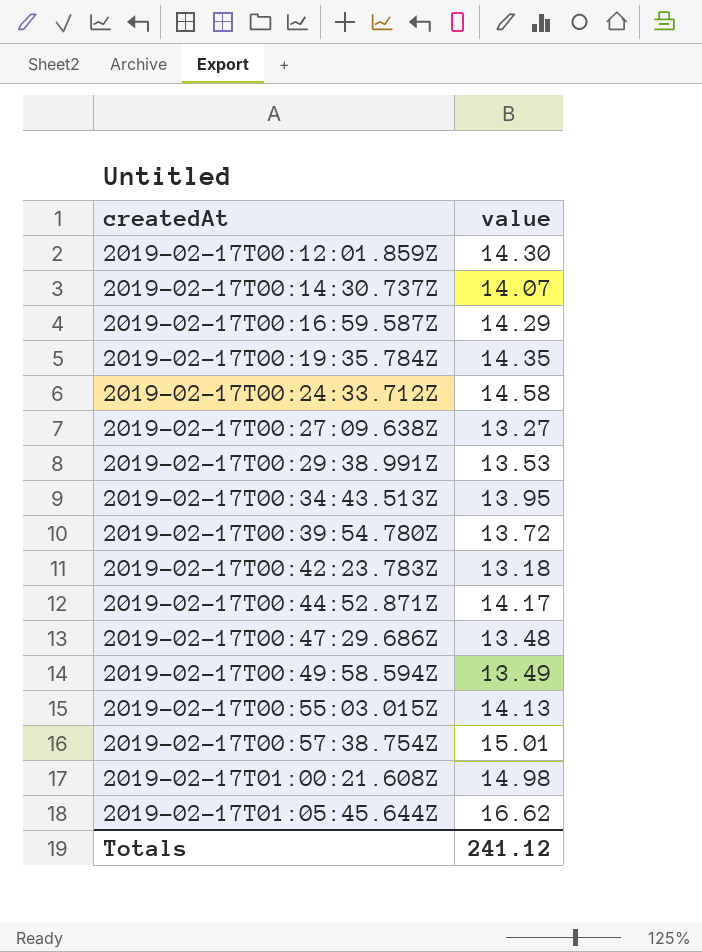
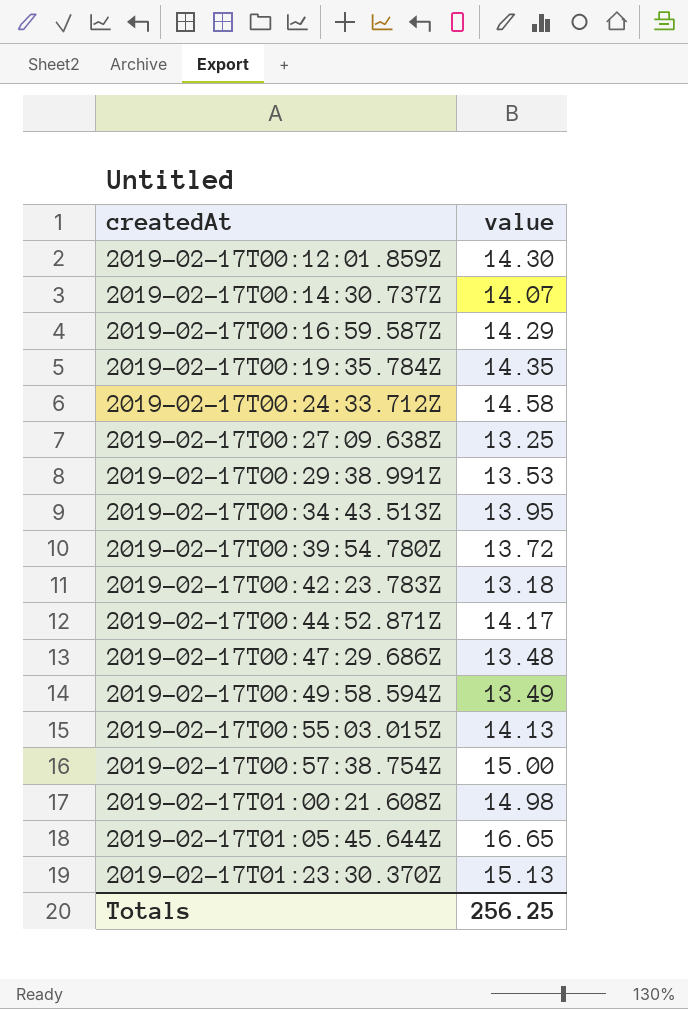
2019-02-17T00:27:09.638Z | value: 13.27 -> 13.25
2019-02-17T00:57:38.754Z | value: 15.01 -> 15.00
2019-02-17T01:05:45.644Z | value: 16.62 -> 16.65
row 2019-02-17T01:23:30.370Z: none -> 15.13
Totals | value: 241.12 -> 256.25

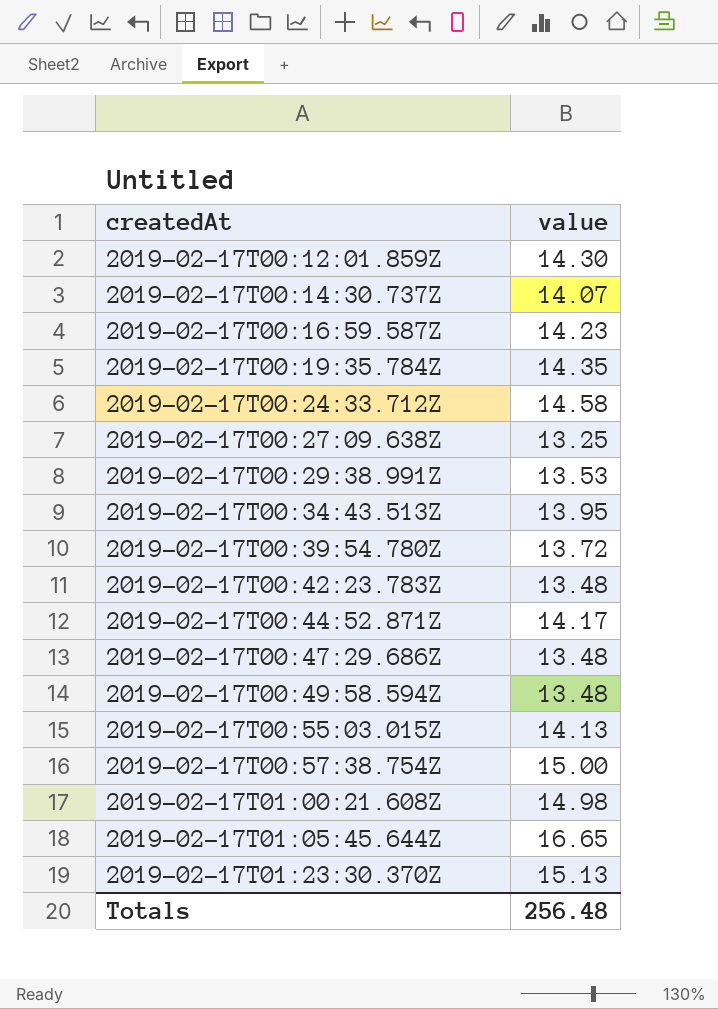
2019-02-17T00:16:59.587Z | value: 14.29 -> 14.23
2019-02-17T00:42:23.783Z | value: 13.18 -> 13.48
2019-02-17T00:49:58.594Z | value: 13.49 -> 13.48
Totals | value: 256.25 -> 256.48

